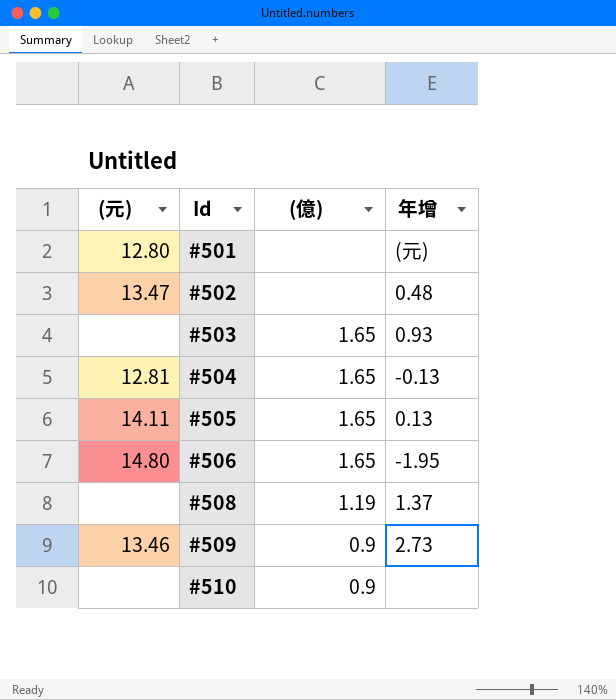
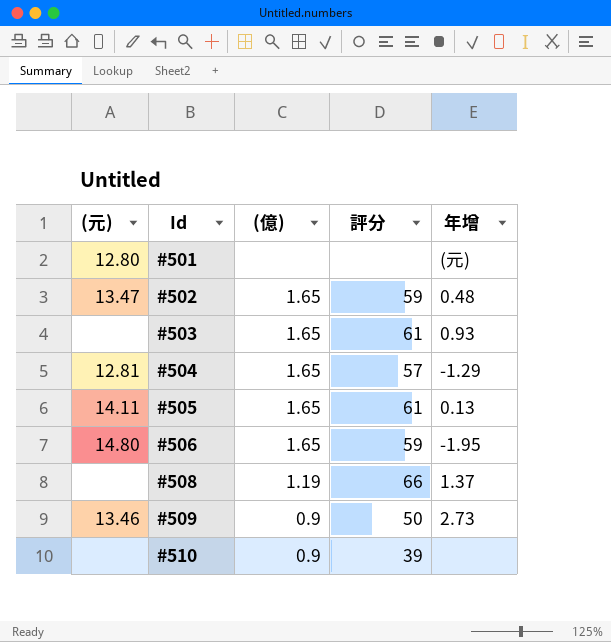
column 評分 | position: none -> 4
#502 | (億): none -> 1.65
#504 | 年增: -0.13 -> -1.29

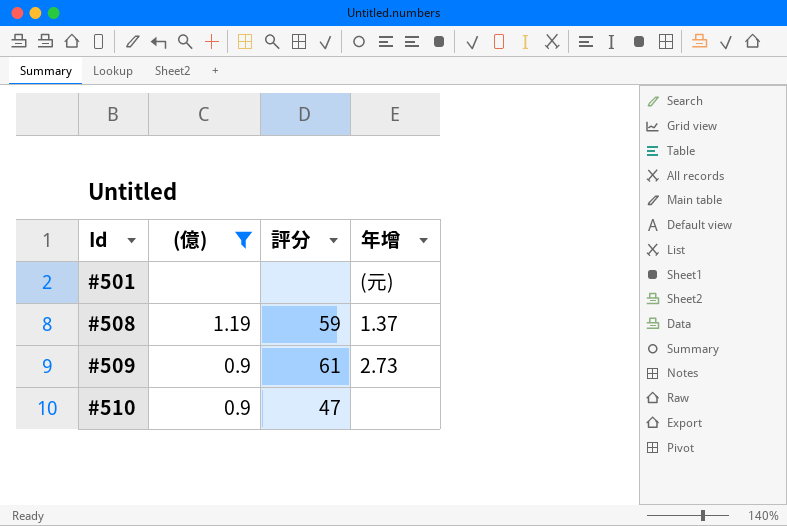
filter: none -> (億) != 1.65
column (元) | position: 1 -> none
#508 | 評分: 66 -> 59
#509 | 評分: 50 -> 61
#510 | 評分: 39 -> 47

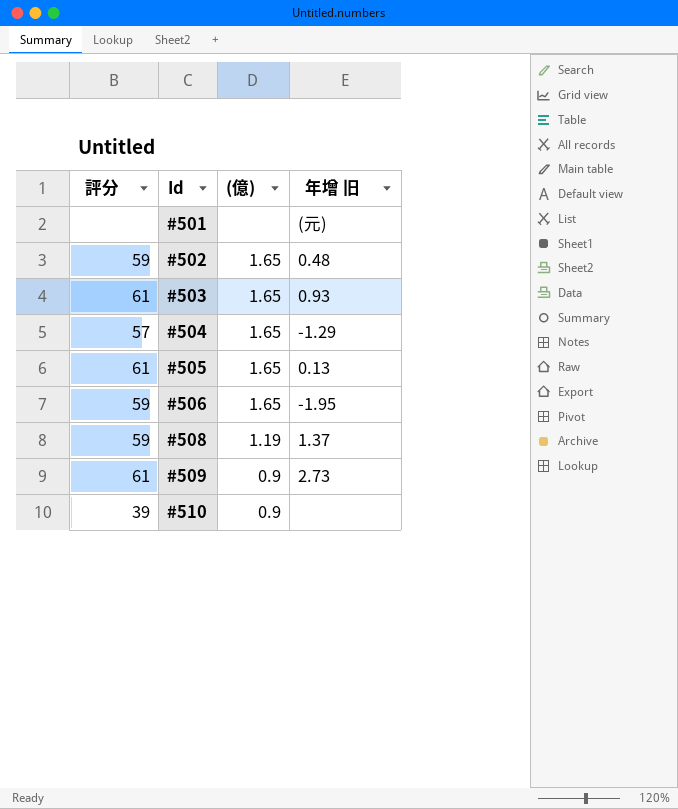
filter: (億) != 1.65 -> none
column 評分 | position: 3 -> 1
column name: 年增 -> 年增 旧
#510 | 評分: 47 -> 39

